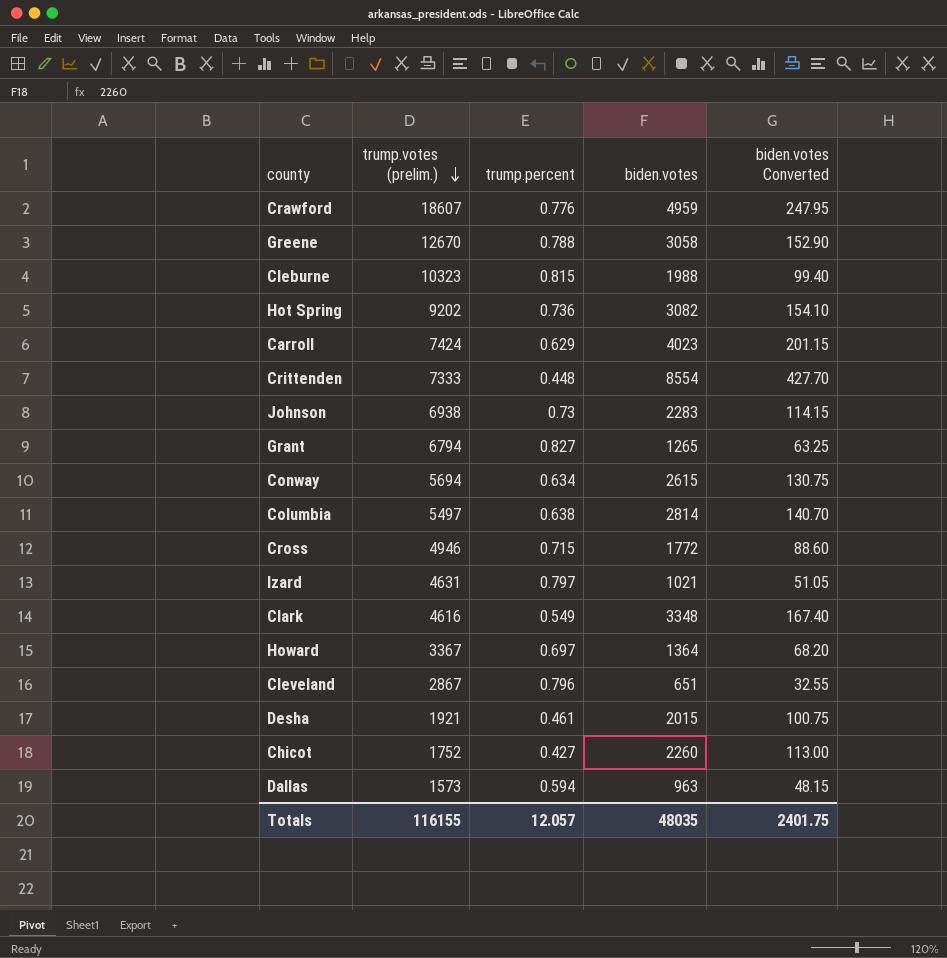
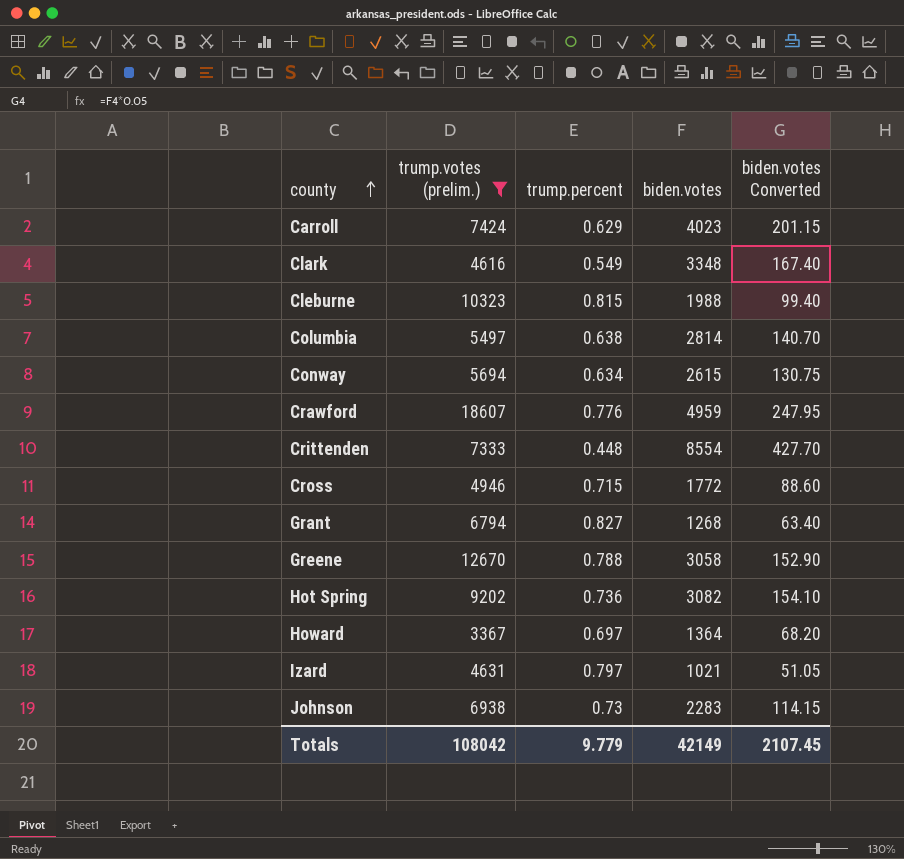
filter: none -> trump.votes (prelim.) >= 3367
row order: trump.votes (prelim.) descending -> county ascending
Grant | biden.votes: 1265 -> 1268
Grant | biden.votes Converted: 63.25 -> 63.40
Totals | trump.votes (prelim.): 116155 -> 108042
Totals | trump.percent: 12.057 -> 9.779
Totals | biden.votes: 48035 -> 42149
Totals | biden.votes Converted: 2401.75 -> 2107.45

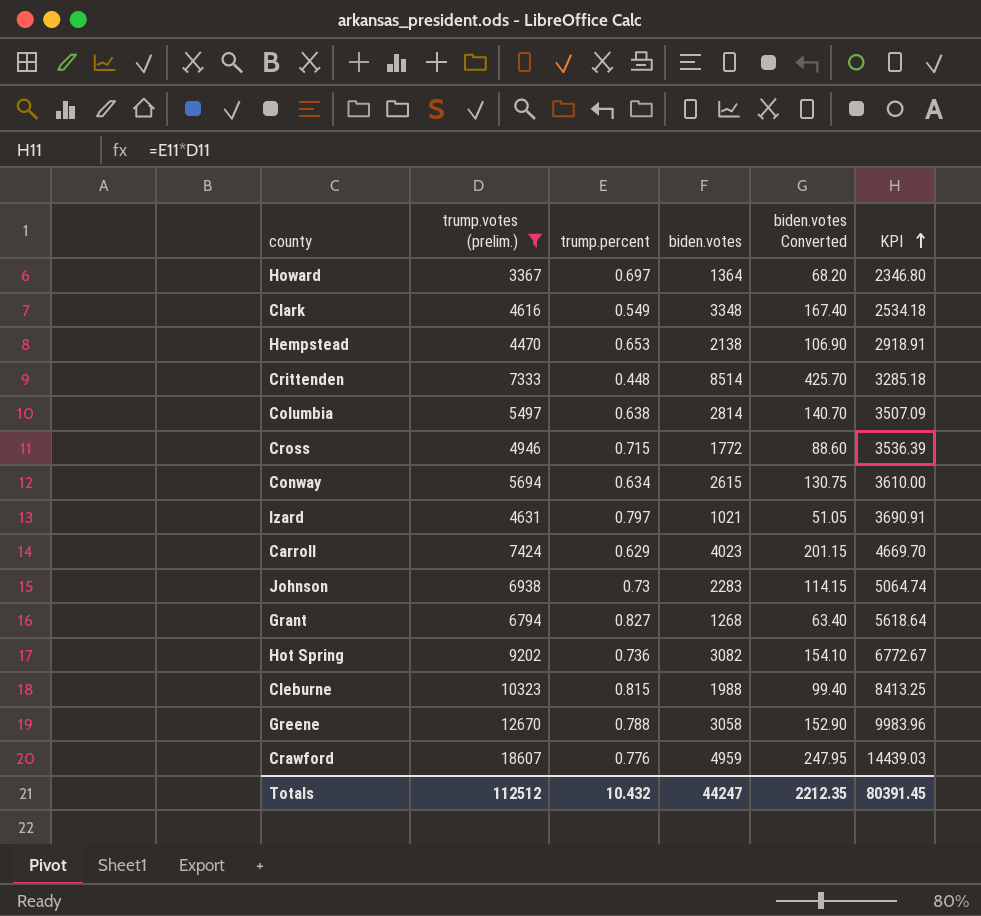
row order: county ascending -> KPI ascending
column KPI | formula: none -> [trump.votes (prelim.)] * [trump.percent]
row Hempstead: none -> 4470 | 0.653 | 2138 | 106.90 | 2918.91
Crittenden | biden.votes: 8554 -> 8514
Crittenden | biden.votes Converted: 427.70 -> 425.70
Totals | trump.votes (prelim.): 108042 -> 112512
Totals | trump.percent: 9.779 -> 10.432
Totals | biden.votes: 42149 -> 44247
Totals | biden.votes Converted: 2107.45 -> 2212.35

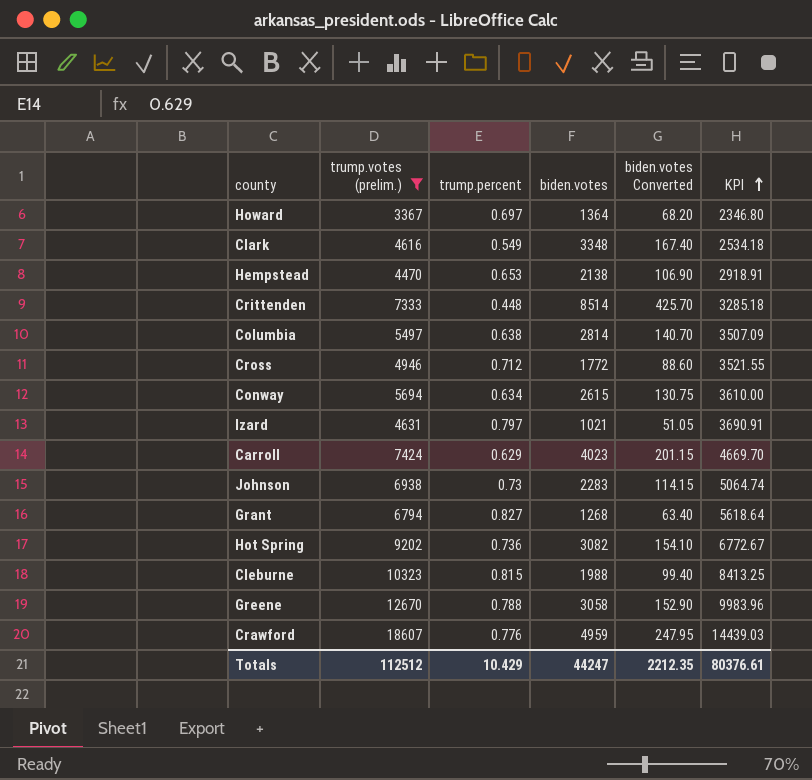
Cross | trump.percent: 0.715 -> 0.712
Cross | KPI: 3536.39 -> 3521.55
Totals | trump.percent: 10.432 -> 10.429
Totals | KPI: 80391.45 -> 80376.61

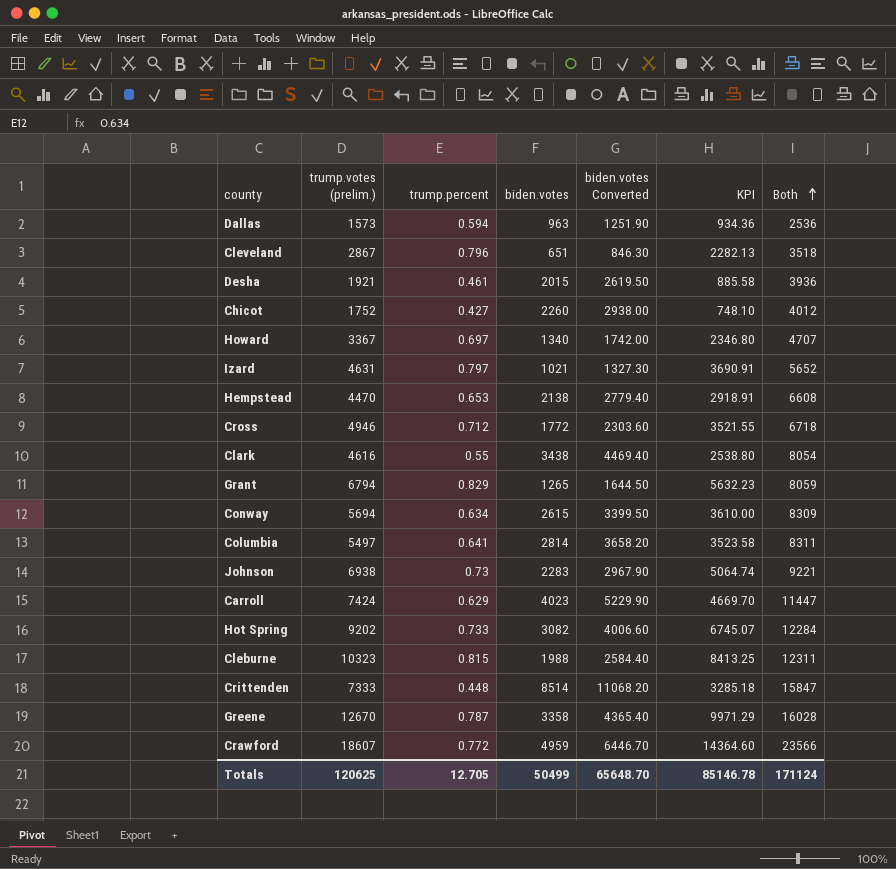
filter: trump.votes (prelim.) >= 3367 -> none
row order: KPI ascending -> Both ascending
column biden.votes Converted | formula: [biden.votes] * 0.05 -> [biden.votes] * 1.3
column Both | formula: none -> [trump.votes (prelim.)] + [biden.votes]
Howard | biden.votes: 1364 -> 1340
Clark | trump.percent: 0.549 -> 0.55
Clark | biden.votes: 3348 -> 3438
Clark | KPI: 2534.18 -> 2538.80
Grant | trump.percent: 0.827 -> 0.829
Grant | biden.votes: 1268 -> 1265
Grant | KPI: 5618.64 -> 5632.23
Columbia | trump.percent: 0.638 -> 0.641
Columbia | KPI: 3507.09 -> 3523.58
Hot Spring | trump.percent: 0.736 -> 0.733
Hot Spring | KPI: 6772.67 -> 6745.07
Greene | trump.percent: 0.788 -> 0.787
Greene | biden.votes: 3058 -> 3358
Greene | KPI: 9983.96 -> 9971.29
Crawford | trump.percent: 0.776 -> 0.772
Crawford | KPI: 14439.03 -> 14364.60
Totals | trump.votes (prelim.): 112512 -> 120625
Totals | trump.percent: 10.429 -> 12.705
Totals | biden.votes: 44247 -> 50499
Totals | biden.votes Converted: 2212.35 -> 65648.70
Totals | KPI: 80376.61 -> 85146.78

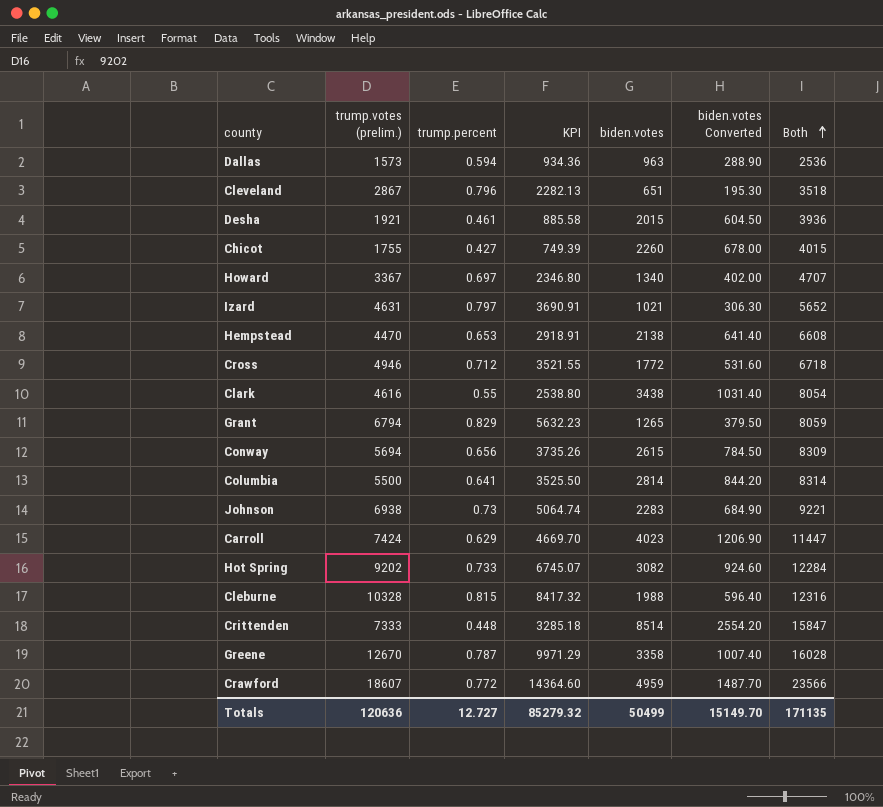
column KPI | position: 6 -> 4
column biden.votes Converted | formula: [biden.votes] * 1.3 -> [biden.votes] * 0.3
Chicot | trump.votes (prelim.): 1752 -> 1755
Chicot | KPI: 748.10 -> 749.39
Chicot | Both: 4012 -> 4015
Conway | trump.percent: 0.634 -> 0.656
Conway | KPI: 3610.00 -> 3735.26
Columbia | trump.votes (prelim.): 5497 -> 5500
Columbia | KPI: 3523.58 -> 3525.50
Columbia | Both: 8311 -> 8314
Cleburne | trump.votes (prelim.): 10323 -> 10328
Cleburne | KPI: 8413.25 -> 8417.32
Cleburne | Both: 12311 -> 12316
Totals | trump.votes (prelim.): 120625 -> 120636
Totals | trump.percent: 12.705 -> 12.727
Totals | KPI: 85146.78 -> 85279.32
Totals | biden.votes Converted: 65648.70 -> 15149.70
Totals | Both: 171124 -> 171135

